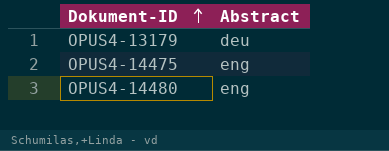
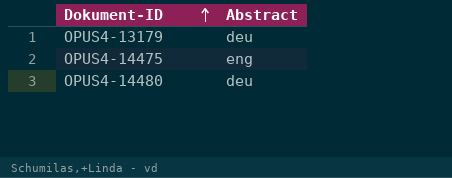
OPUS4-14480 | Abstract: eng -> deu

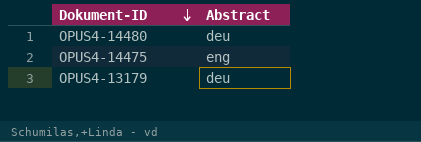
row order: Dokument-ID ascending -> Dokument-ID descending

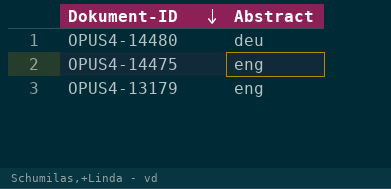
OPUS4-13179 | Abstract: deu -> eng

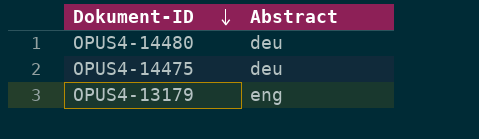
OPUS4-14475 | Abstract: eng -> deu

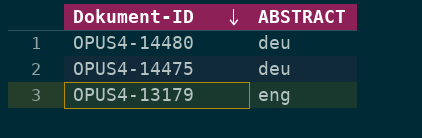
column name: Abstract -> ABSTRACT

